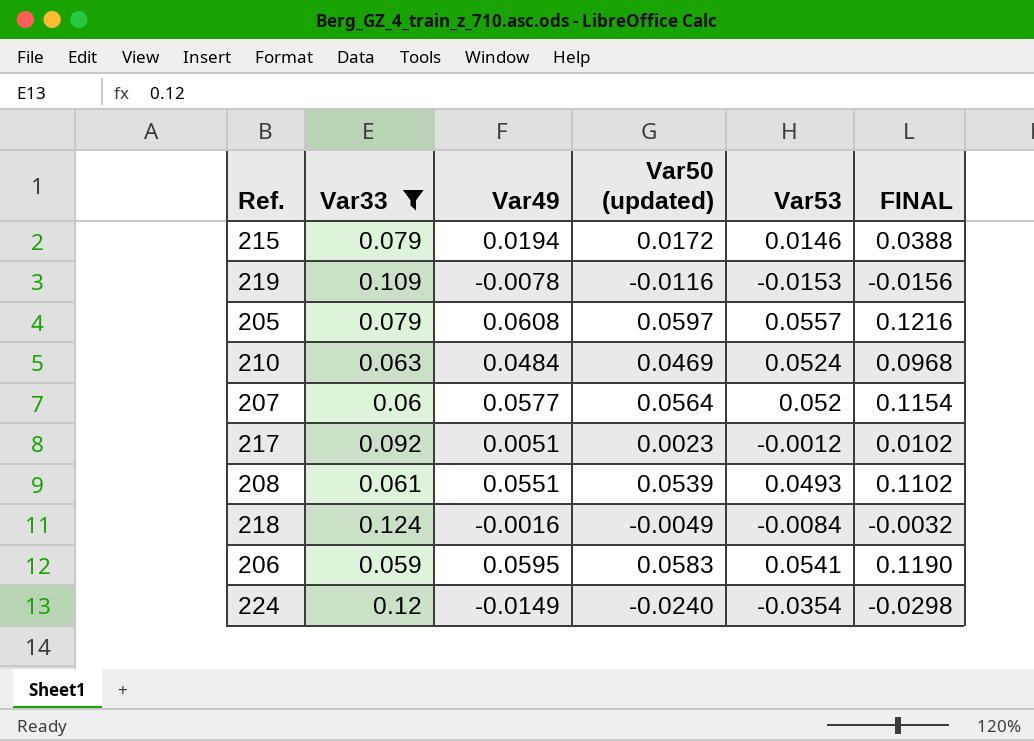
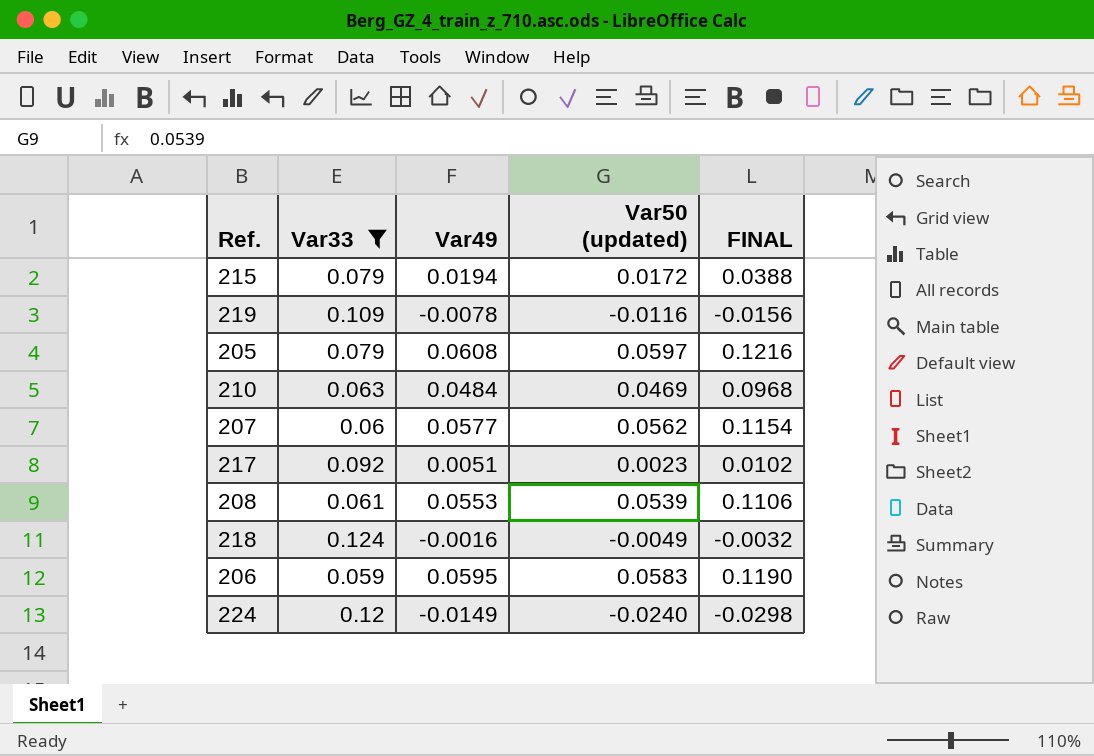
column Var53 | position: 5 -> none
207 | Var50 (updated): 0.0564 -> 0.0562
208 | Var49: 0.0551 -> 0.0553
208 | FINAL: 0.1102 -> 0.1106

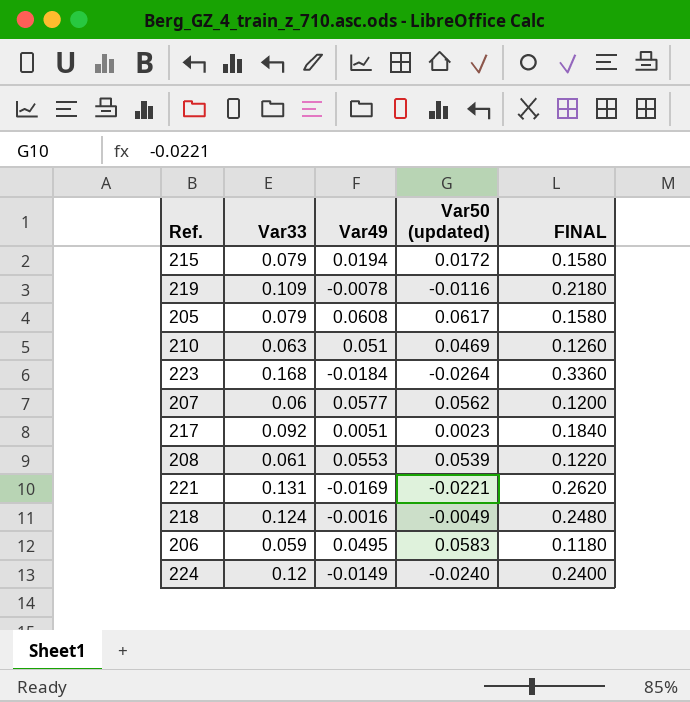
filter: Var33 <= 0.124 -> none
column FINAL | formula: [Var49] * 2 -> [Var33] * 2
205 | Var50 (updated): 0.0597 -> 0.0617
210 | Var49: 0.0484 -> 0.051
206 | Var49: 0.0595 -> 0.0495

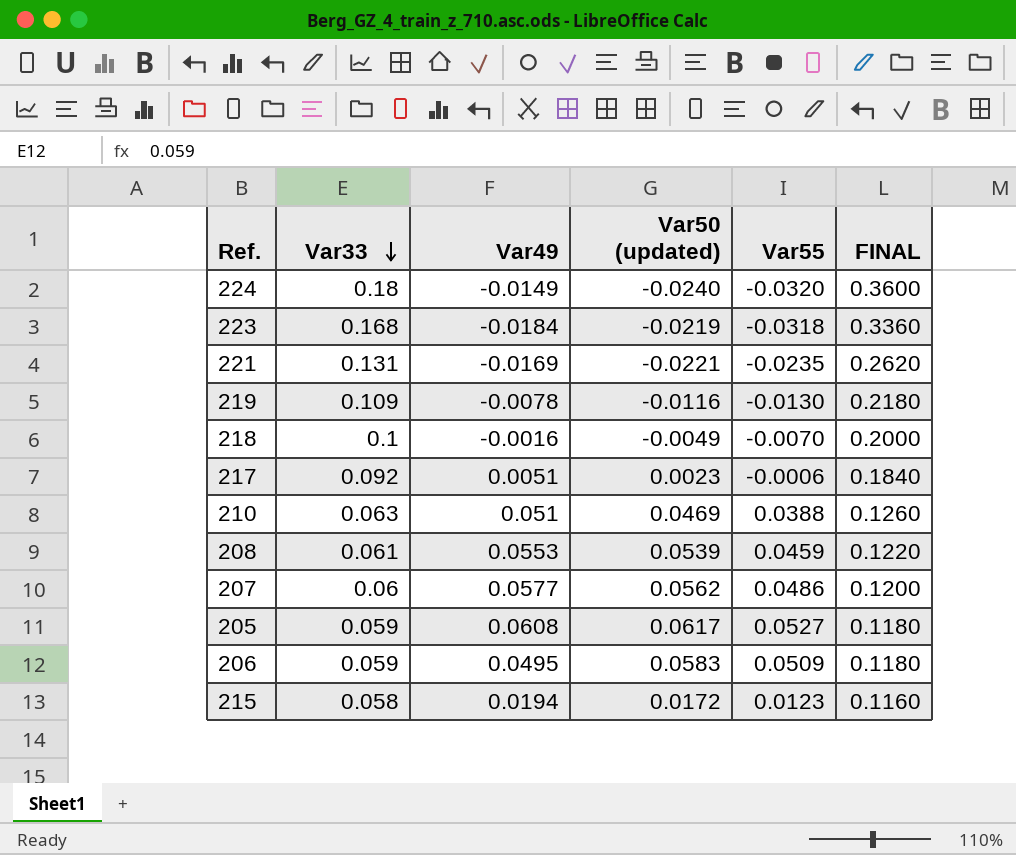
row order: none -> Var33 descending
column Var55 | position: none -> 5
224 | Var33: 0.12 -> 0.18
224 | FINAL: 0.2400 -> 0.3600
223 | Var50 (updated): -0.0264 -> -0.0219
218 | Var33: 0.124 -> 0.1
218 | FINAL: 0.2480 -> 0.2000
205 | Var33: 0.079 -> 0.059
205 | FINAL: 0.1580 -> 0.1180
215 | Var33: 0.079 -> 0.058
215 | FINAL: 0.1580 -> 0.1160

